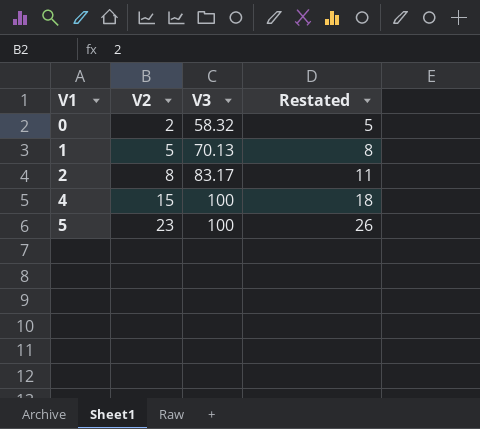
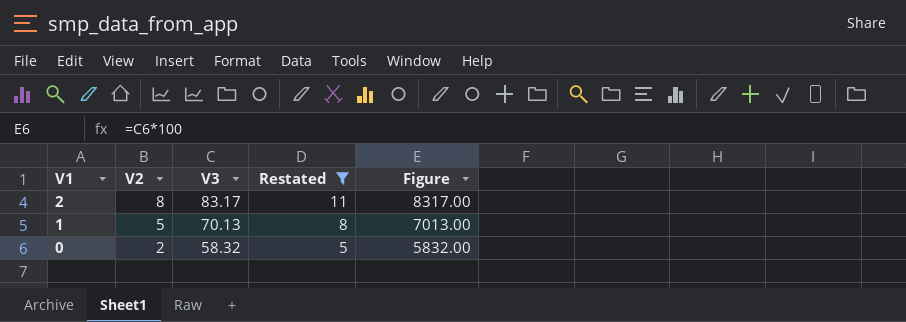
filter: none -> Restated <= 11
row order: V1 ascending -> V1 descending
column Figure | formula: none -> [V3] * 100

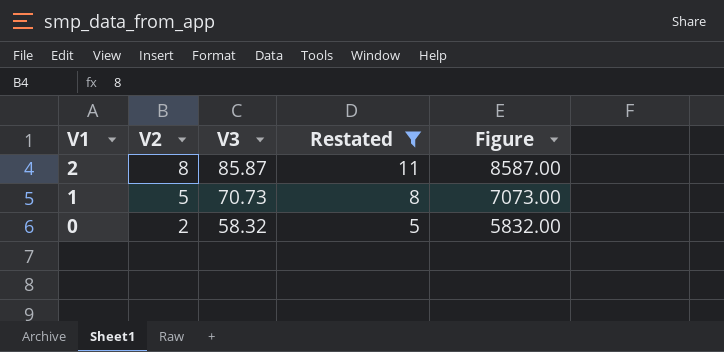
2 | V3: 83.17 -> 85.87
2 | Figure: 8317.00 -> 8587.00
1 | V3: 70.13 -> 70.73
1 | Figure: 7013.00 -> 7073.00

